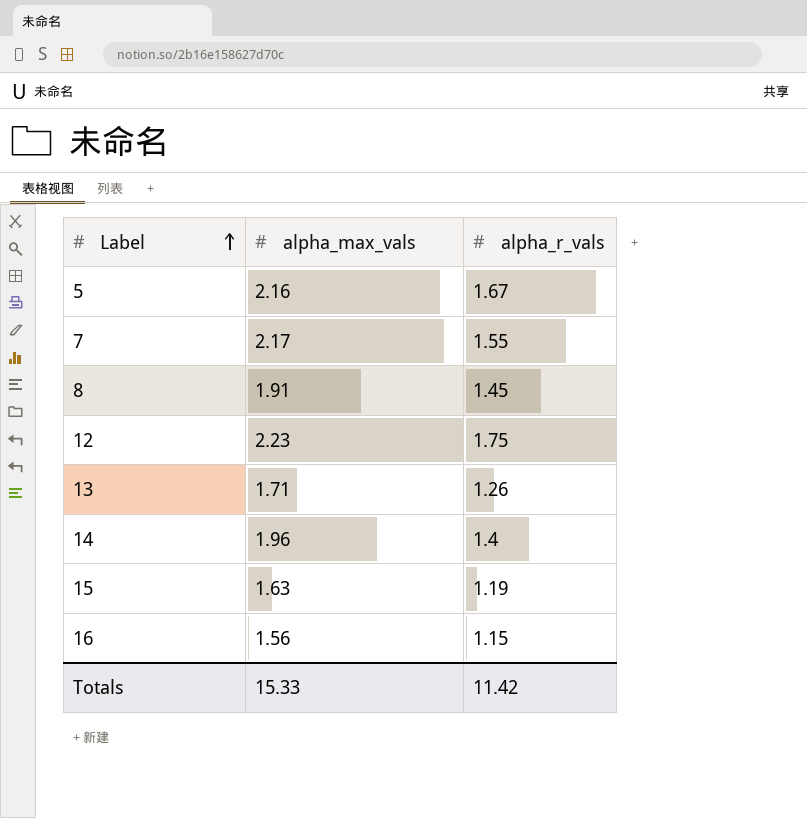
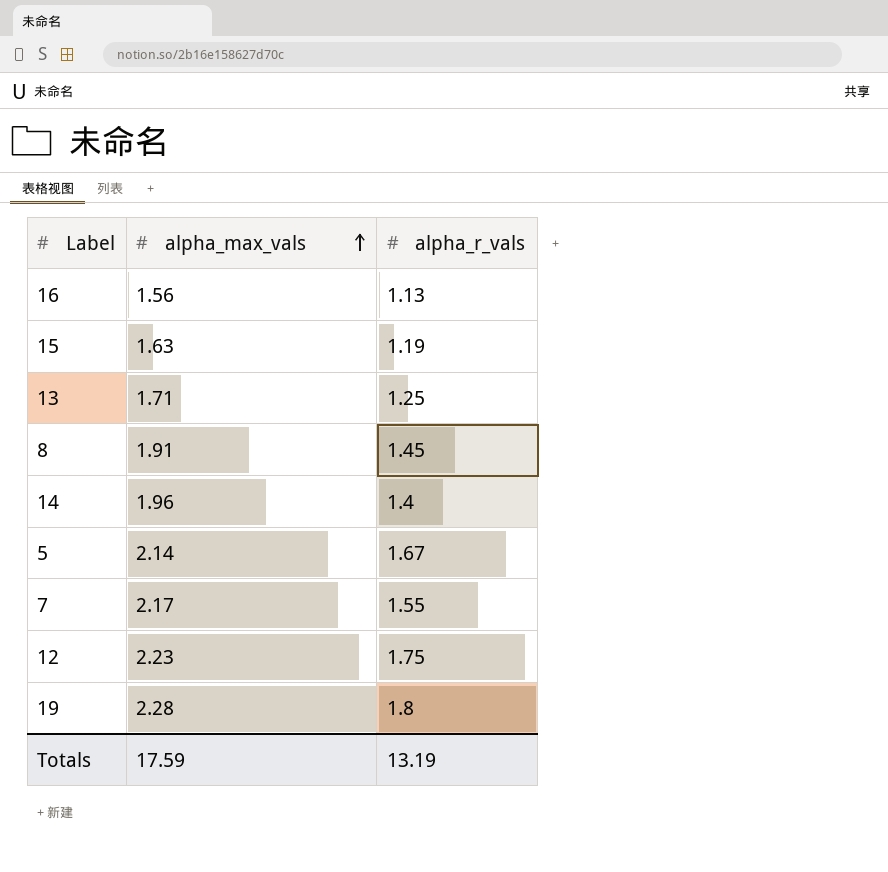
row order: Label ascending -> alpha_max_vals ascending
16 | alpha_r_vals: 1.15 -> 1.13
13 | alpha_r_vals: 1.26 -> 1.25
5 | alpha_max_vals: 2.16 -> 2.14
row 19: none -> 2.28 | 1.8
Totals | alpha_max_vals: 15.33 -> 17.59
Totals | alpha_r_vals: 11.42 -> 13.19

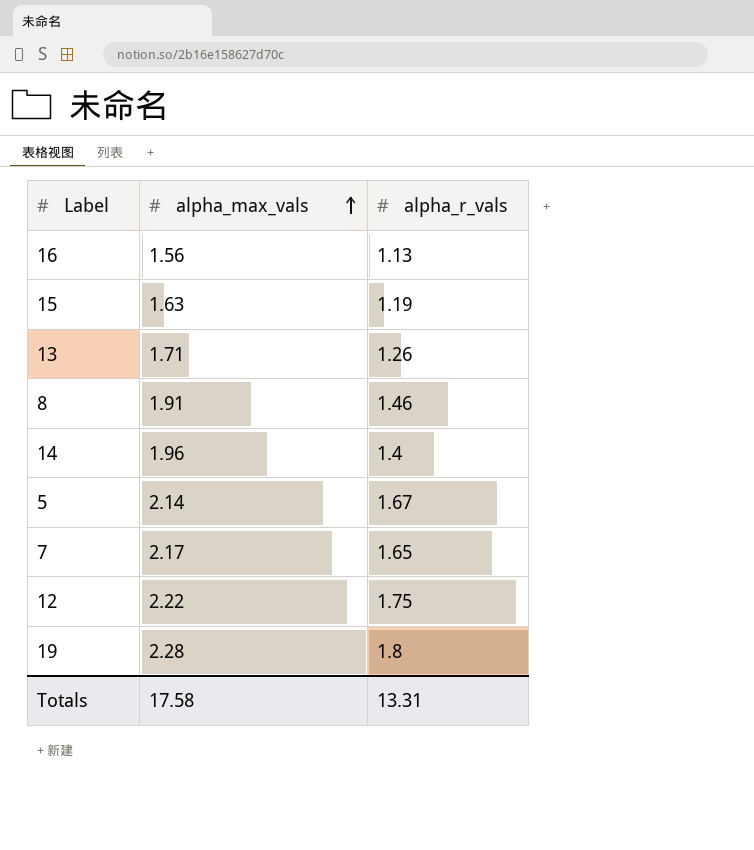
13 | alpha_r_vals: 1.25 -> 1.26
8 | alpha_r_vals: 1.45 -> 1.46
7 | alpha_r_vals: 1.55 -> 1.65
12 | alpha_max_vals: 2.23 -> 2.22
Totals | alpha_max_vals: 17.59 -> 17.58
Totals | alpha_r_vals: 13.19 -> 13.31

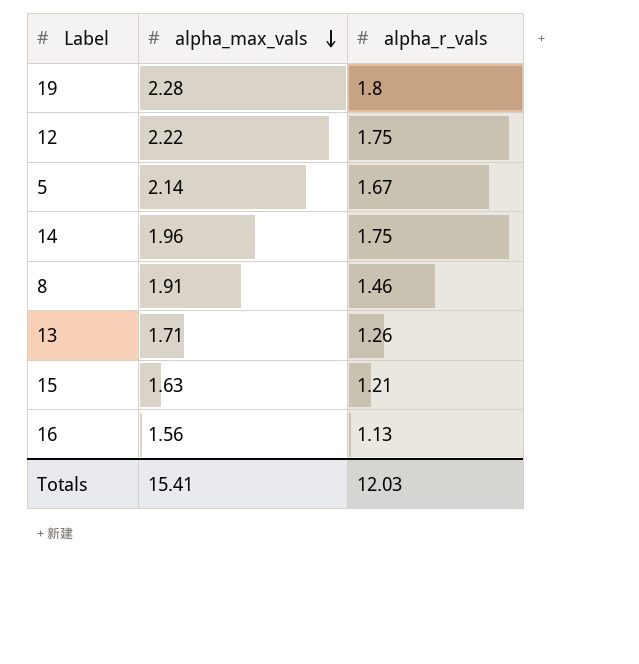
row order: alpha_max_vals ascending -> alpha_max_vals descending
row 7: 2.17 | 1.65 -> none
14 | alpha_r_vals: 1.4 -> 1.75
15 | alpha_r_vals: 1.19 -> 1.21
Totals | alpha_max_vals: 17.58 -> 15.41
Totals | alpha_r_vals: 13.31 -> 12.03

